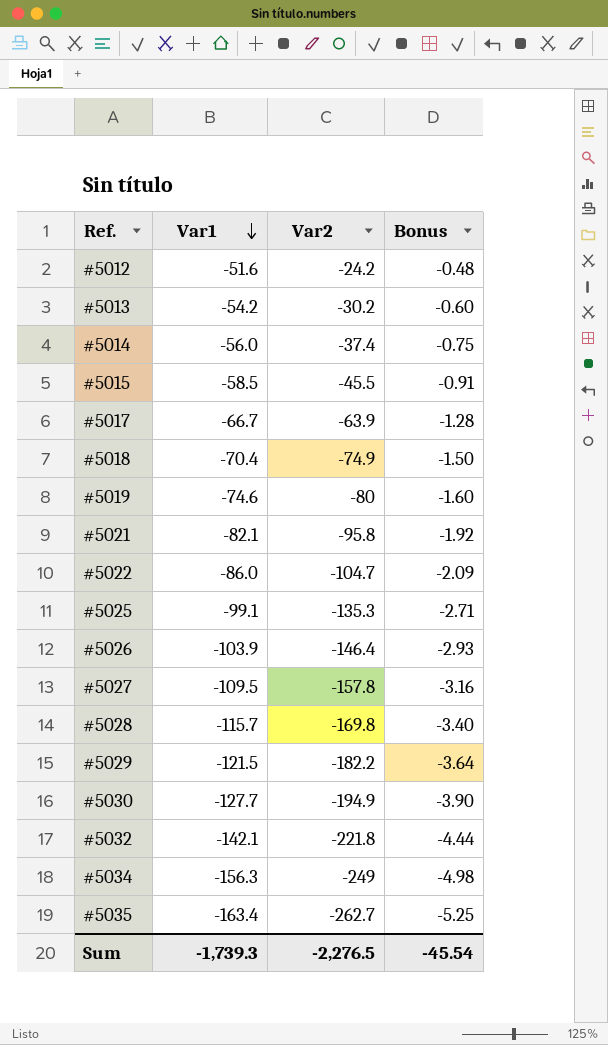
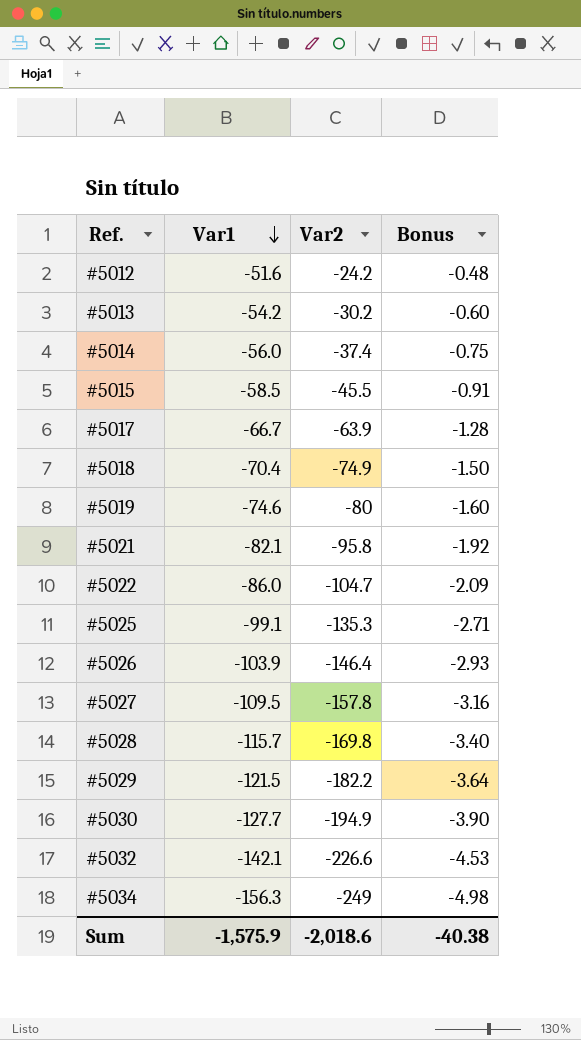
row #5035: -163.4 | -262.7 | -5.25 -> none
#5032 | Var2: -221.8 -> -226.6
#5032 | Bonus: -4.44 -> -4.53
Sum | Var1: -1,739.3 -> -1,575.9
Sum | Var2: -2,276.5 -> -2,018.6
Sum | Bonus: -45.54 -> -40.38

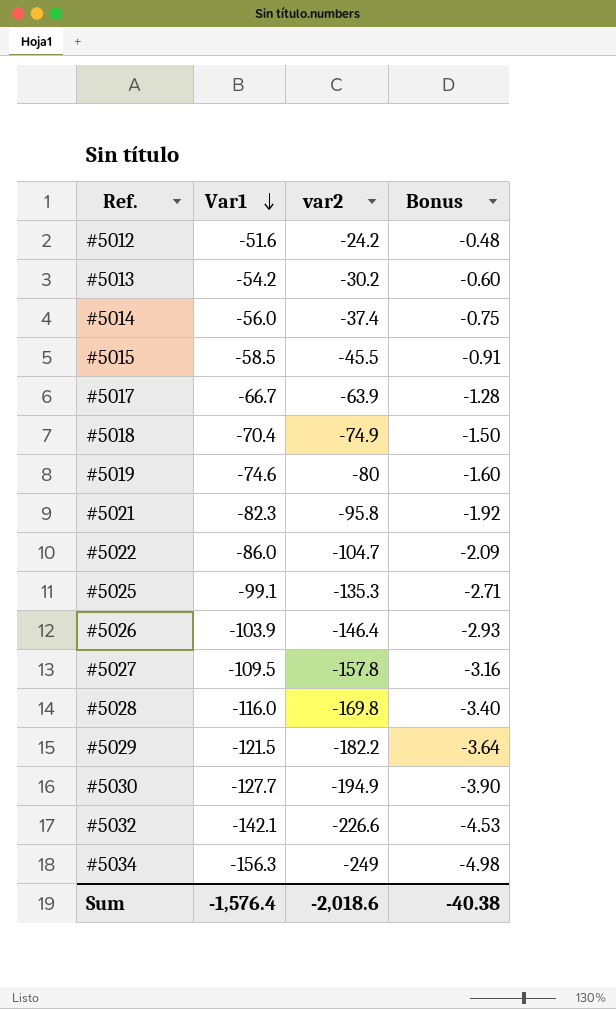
column name: Var2 -> var2
#5021 | Var1: -82.1 -> -82.3
#5028 | Var1: -115.7 -> -116.0
Sum | Var1: -1,575.9 -> -1,576.4

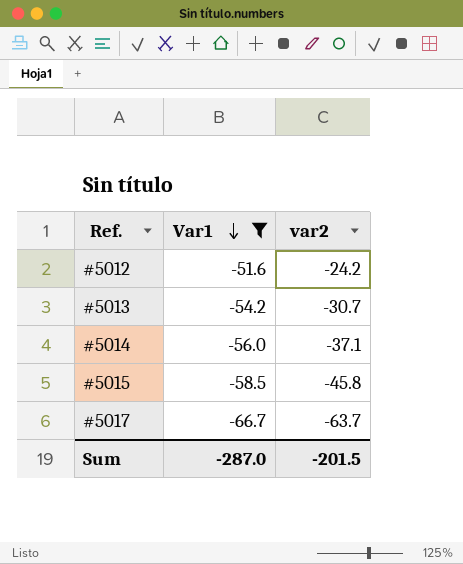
filter: none -> Var1 >= -66.7
column Bonus | formula: [var2] * 0.02 -> none
#5013 | var2: -30.2 -> -30.7
#5014 | var2: -37.4 -> -37.1
#5015 | var2: -45.5 -> -45.8
#5017 | var2: -63.9 -> -63.7
Sum | Var1: -1,576.4 -> -287.0
Sum | var2: -2,018.6 -> -201.5

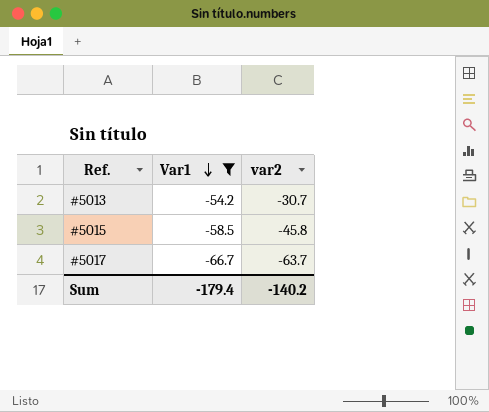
row #5012: -51.6 | -24.2 -> none
row #5014: -56.0 | -37.1 -> none
Sum | Var1: -287.0 -> -179.4
Sum | var2: -201.5 -> -140.2

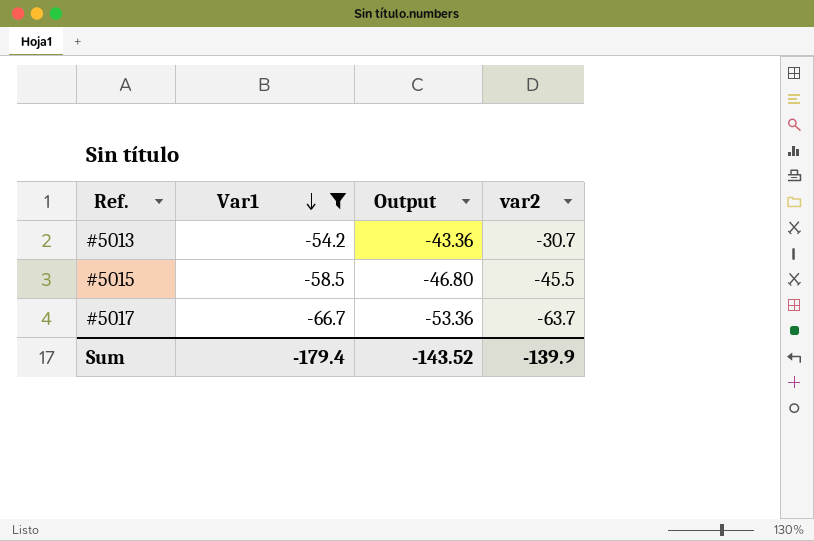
column Output | formula: none -> [Var1] * 0.8
#5015 | var2: -45.8 -> -45.5
Sum | var2: -140.2 -> -139.9

